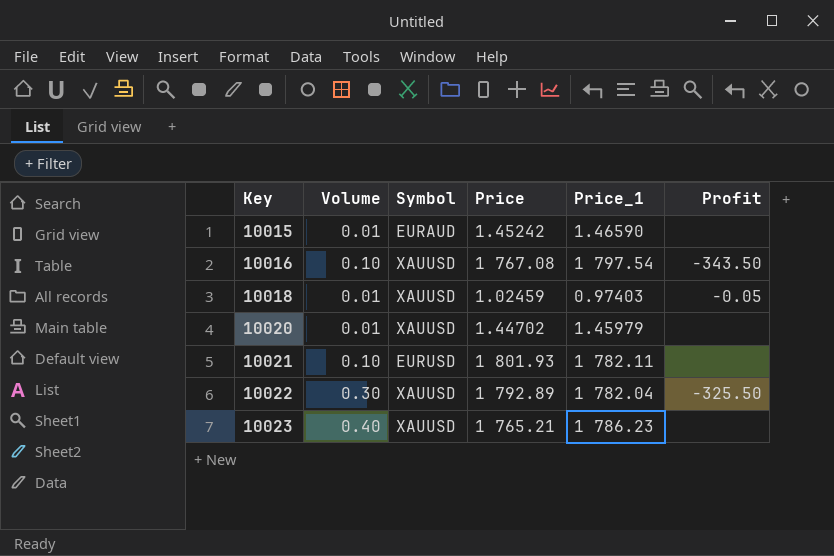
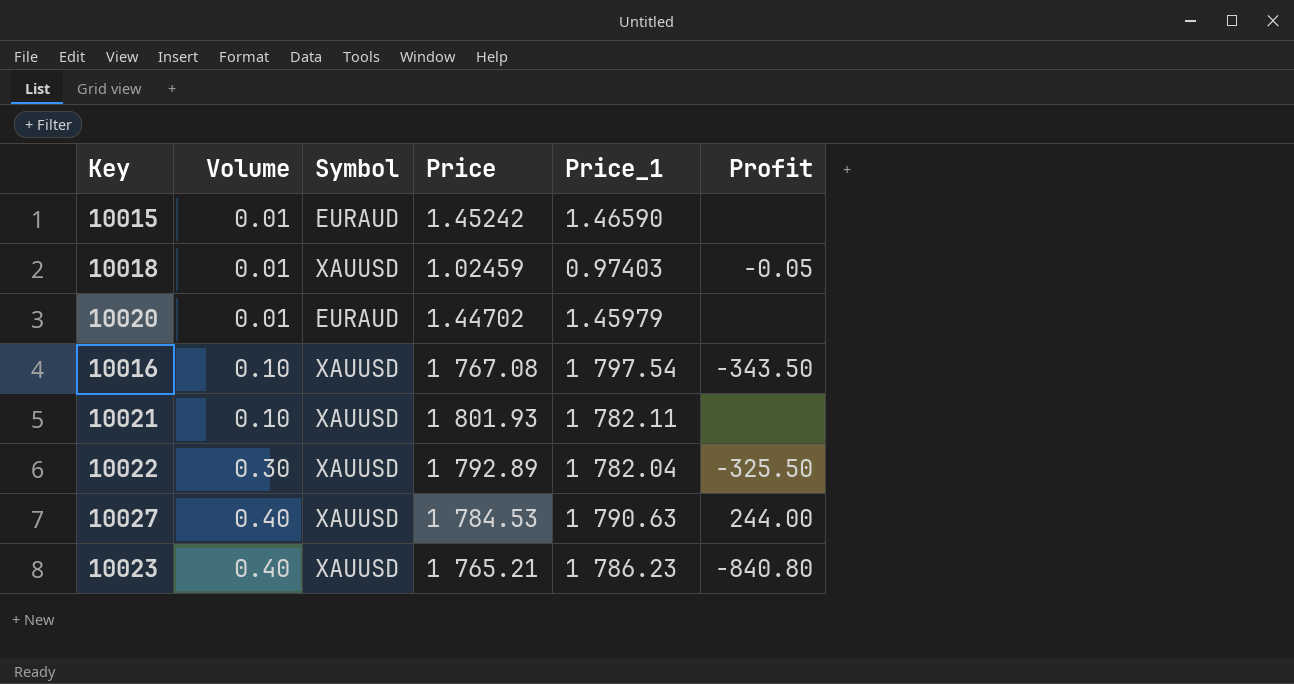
row order: Key ascending -> Volume ascending
10020 | Symbol: XAUUSD -> EURAUD
10021 | Symbol: EURUSD -> XAUUSD
row 10027: none -> 0.40 | XAUUSD | 1 784.53 | 1 790.63 | 244.00
10023 | Profit: none -> -840.80

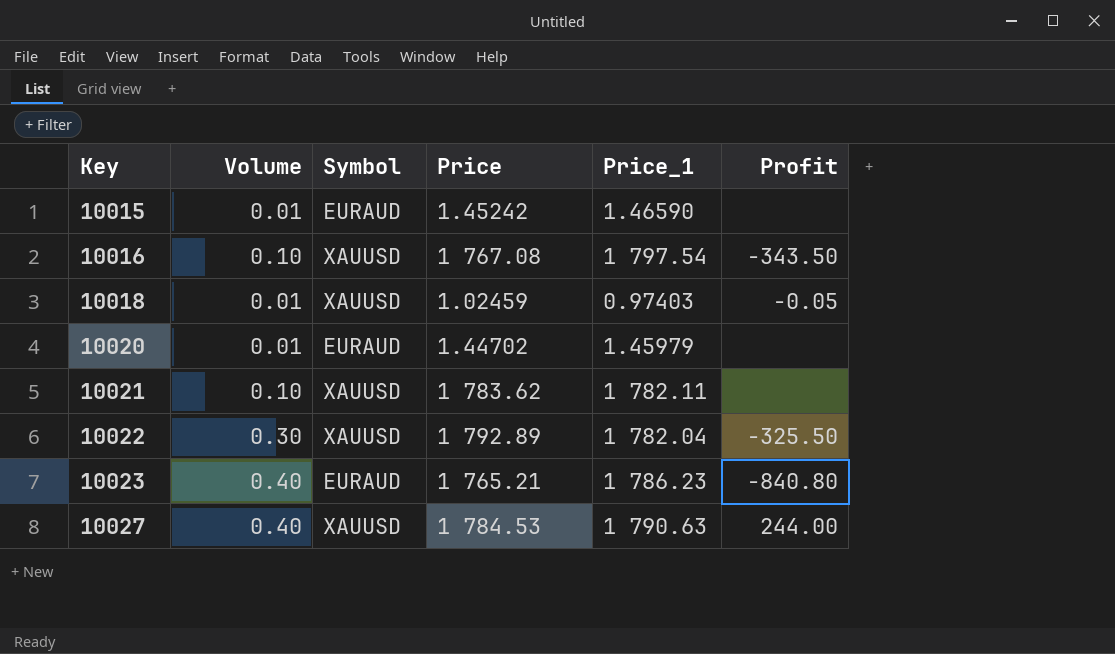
row order: Volume ascending -> Key ascending
10021 | Price: 1 801.93 -> 1 783.62
10023 | Symbol: XAUUSD -> EURAUD

